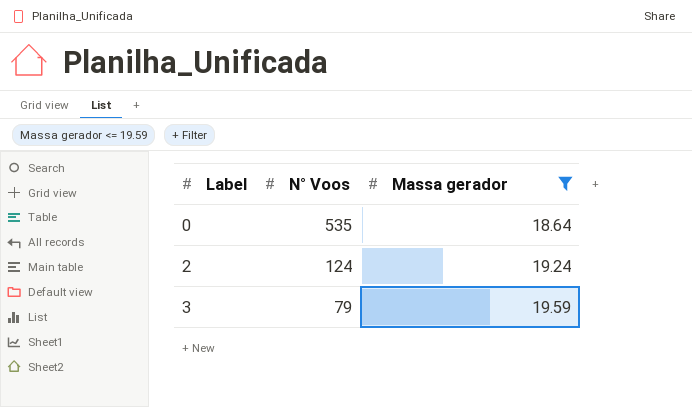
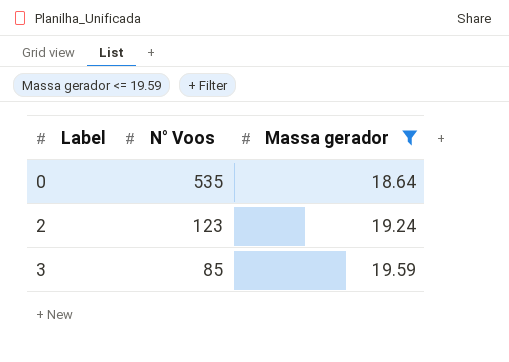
2 | N° Voos: 124 -> 123
3 | N° Voos: 79 -> 85

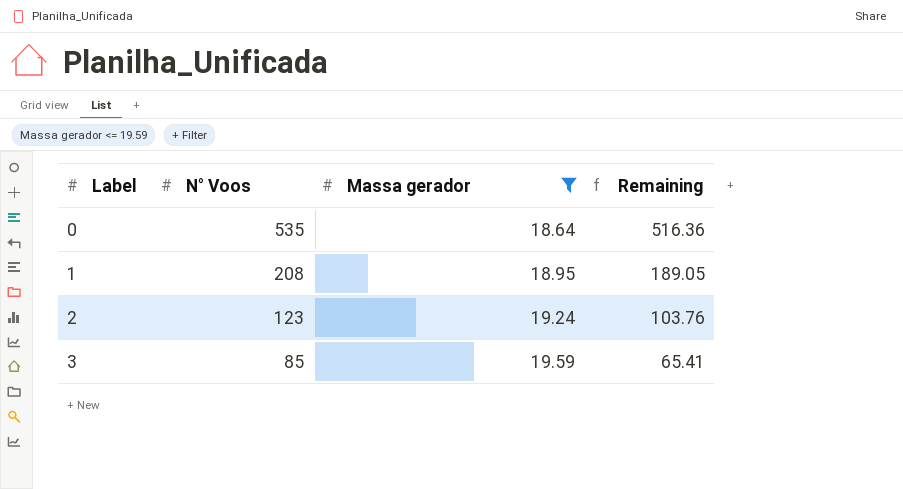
column Remaining | formula: none -> [N° Voos] - [Massa gerador]
row 1: none -> 208 | 18.95 | 189.05

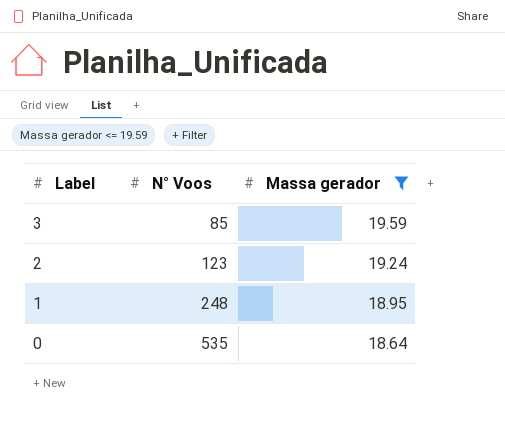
row order: Label ascending -> Label descending
column Remaining | formula: [N° Voos] - [Massa gerador] -> none
1 | N° Voos: 208 -> 248

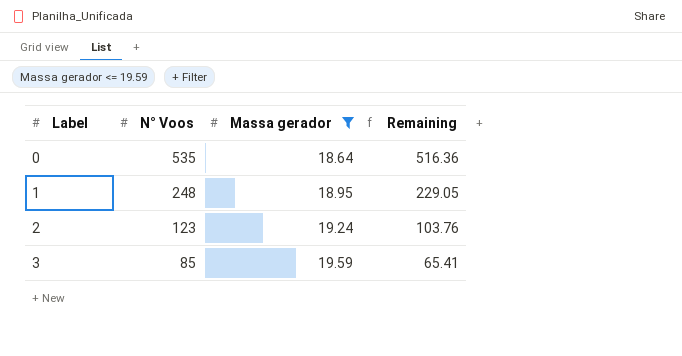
row order: Label descending -> Label ascending
column Remaining | formula: none -> [N° Voos] - [Massa gerador]

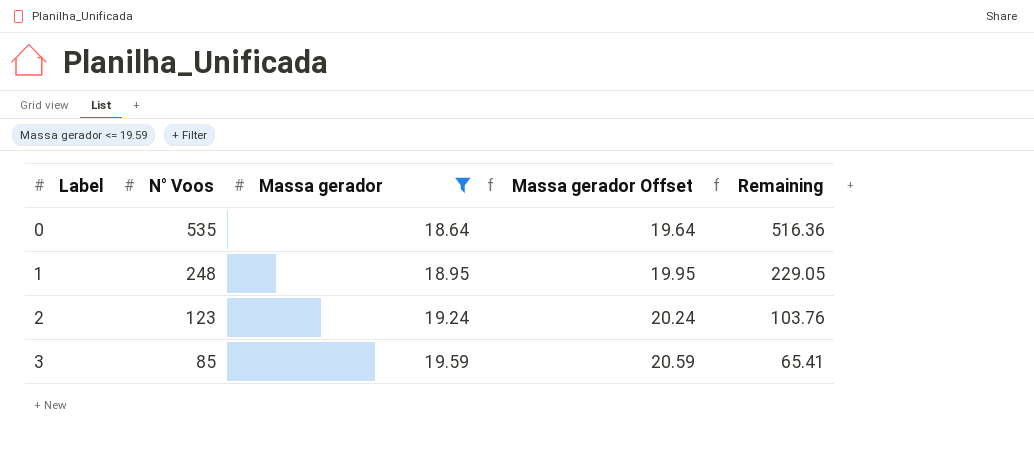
column Massa gerador Offset | formula: none -> [Massa gerador] + 1

